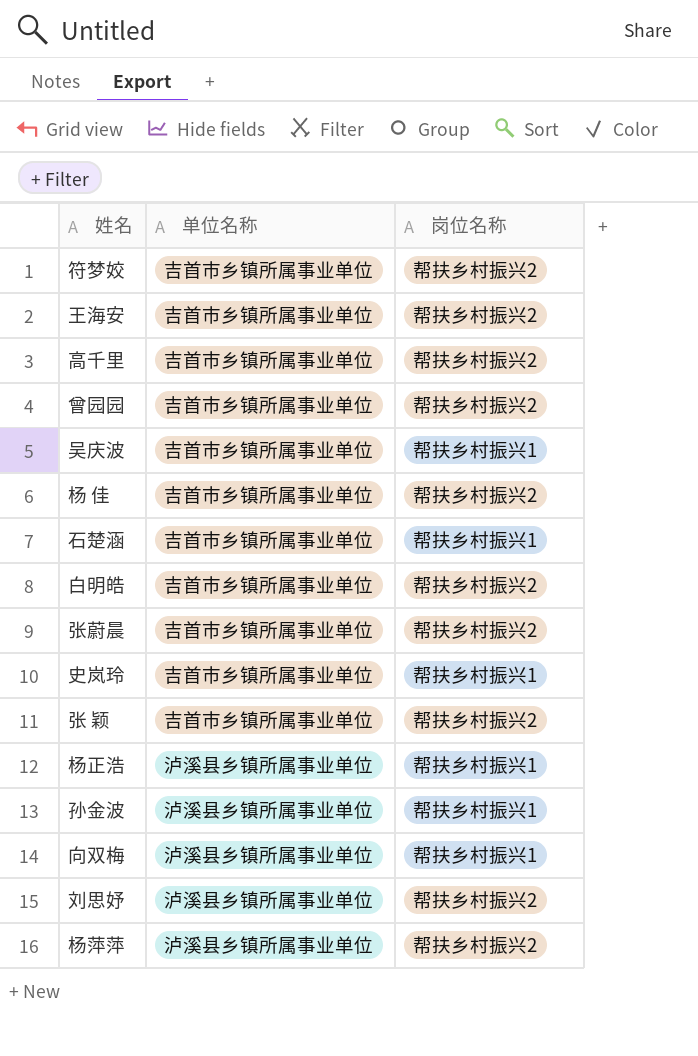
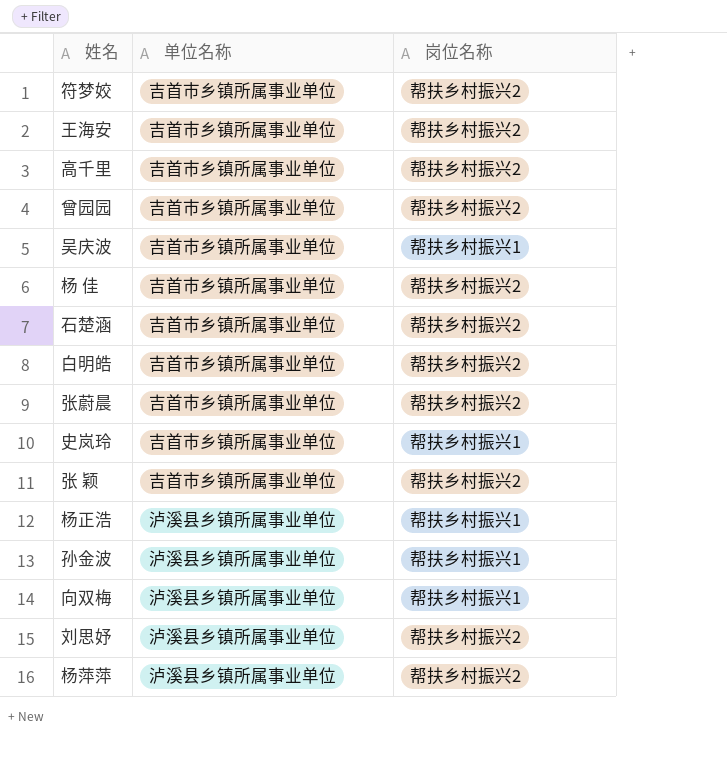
石楚涵 | 岗位名称: 帮扶乡村振兴1 -> 帮扶乡村振兴2

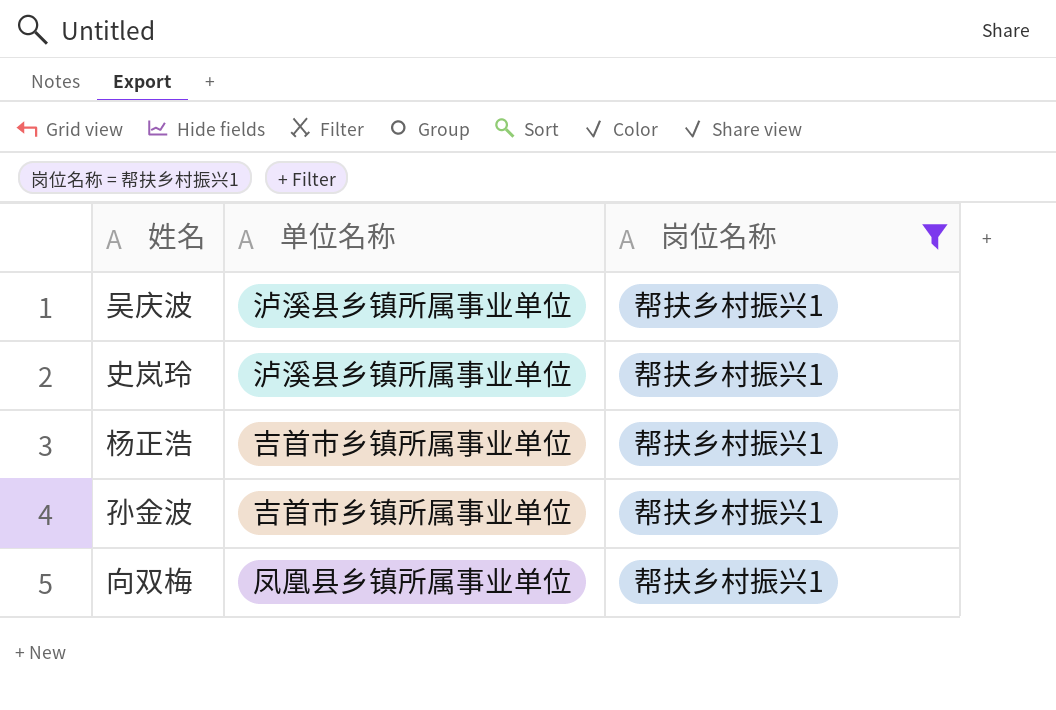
filter: none -> 岗位名称 = 帮扶乡村振兴1
吴庆波 | 单位名称: 吉首市乡镇所属事业单位 -> 泸溪县乡镇所属事业单位
史岚玲 | 单位名称: 吉首市乡镇所属事业单位 -> 泸溪县乡镇所属事业单位
杨正浩 | 单位名称: 泸溪县乡镇所属事业单位 -> 吉首市乡镇所属事业单位
孙金波 | 单位名称: 泸溪县乡镇所属事业单位 -> 吉首市乡镇所属事业单位
向双梅 | 单位名称: 泸溪县乡镇所属事业单位 -> 凤凰县乡镇所属事业单位

